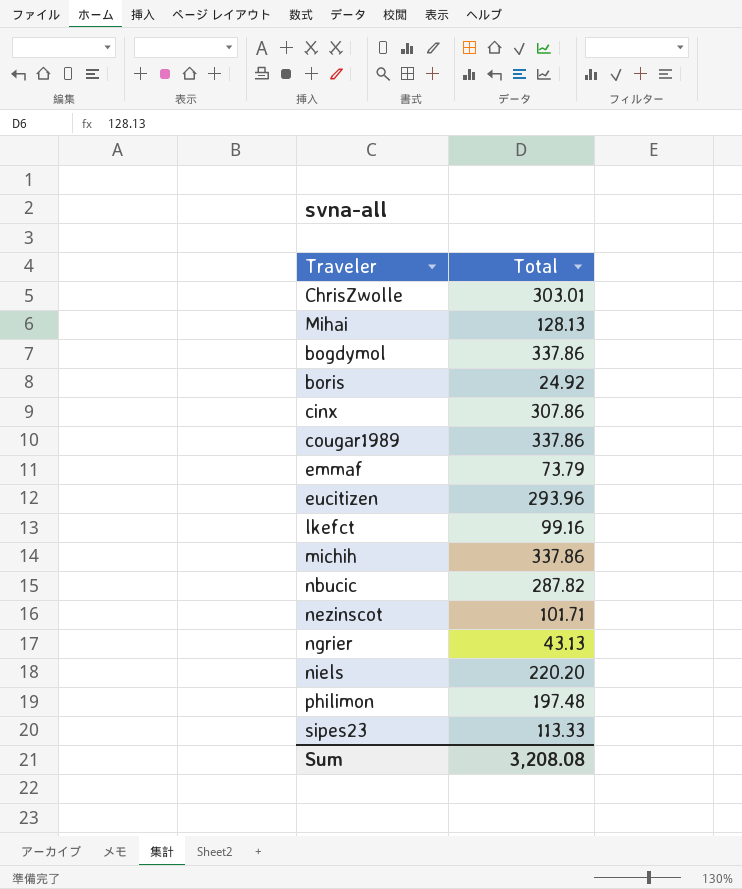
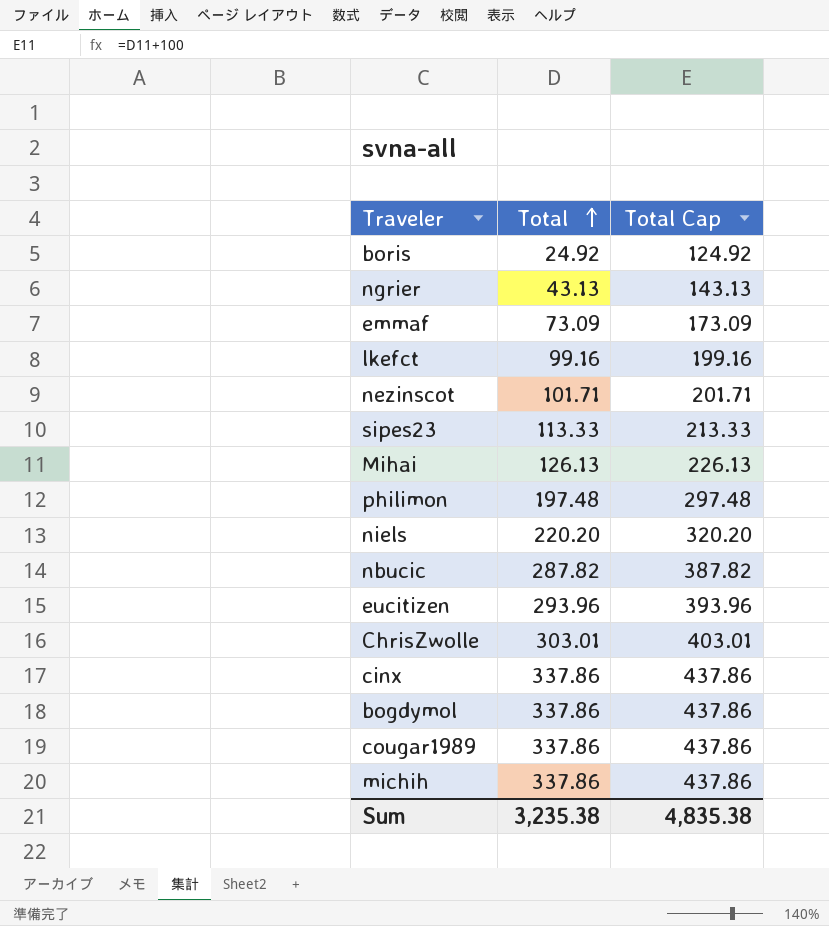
row order: none -> Total ascending
column Total Cap | formula: none -> [Total] + 100
emmaf | Total: 73.79 -> 73.09
Mihai | Total: 128.13 -> 126.13
cinx | Total: 307.86 -> 337.86
Sum | Total: 3,208.08 -> 3,235.38

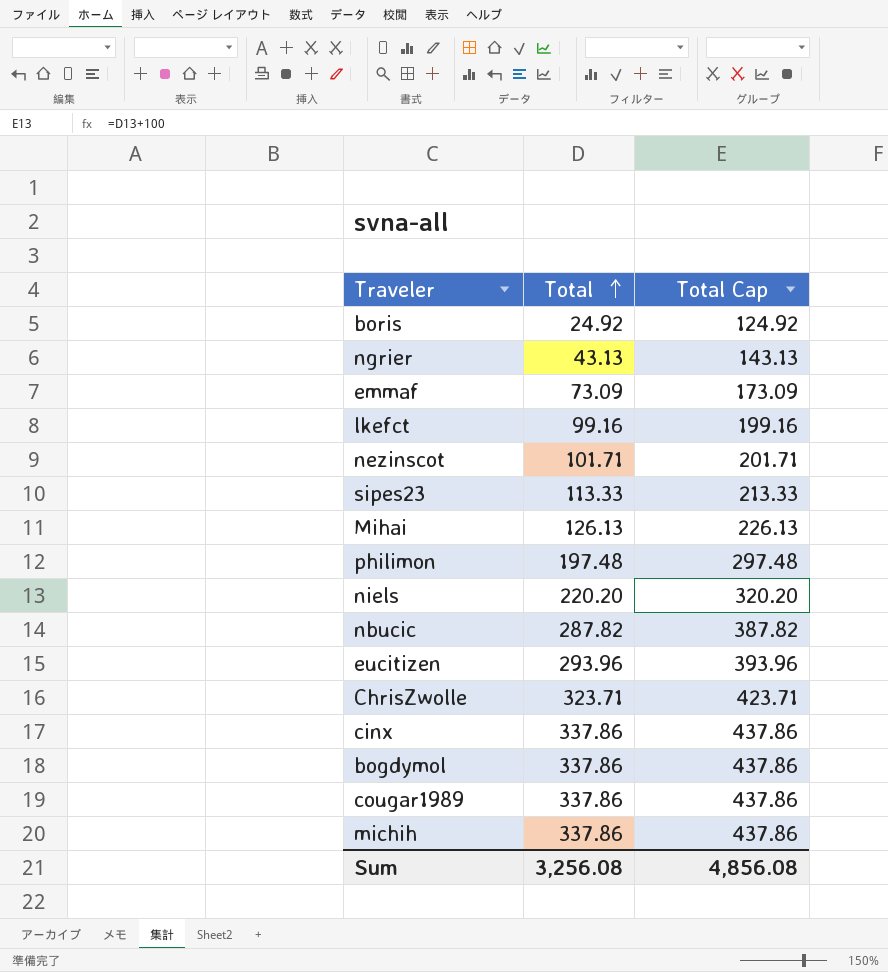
ChrisZwolle | Total: 303.01 -> 323.71
ChrisZwolle | Total Cap: 403.01 -> 423.71
Sum | Total: 3,235.38 -> 3,256.08
Sum | Total Cap: 4,835.38 -> 4,856.08

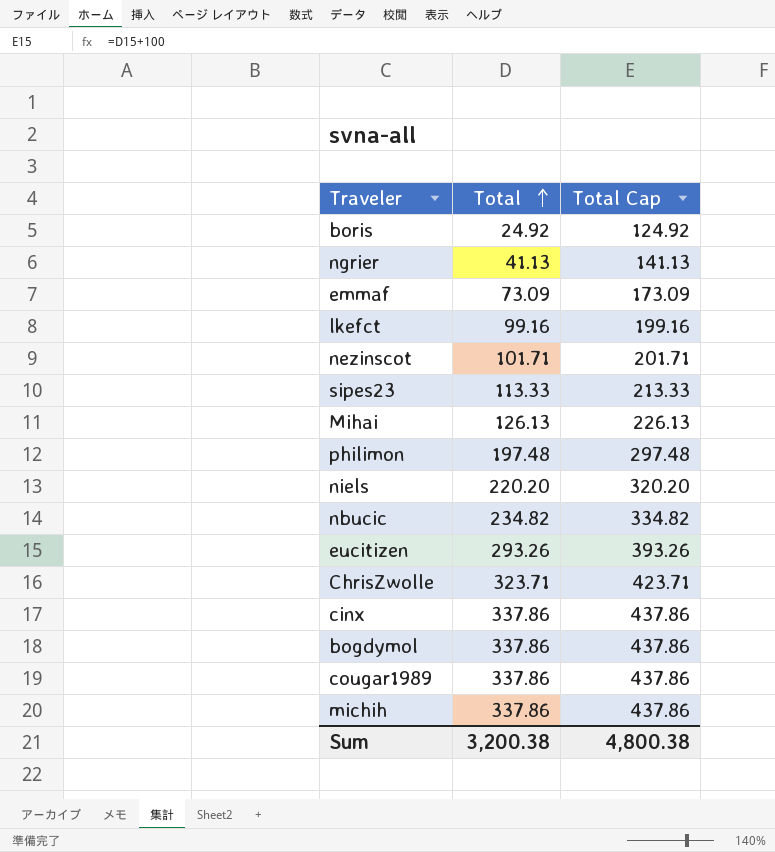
ngrier | Total: 43.13 -> 41.13
ngrier | Total Cap: 143.13 -> 141.13
nbucic | Total: 287.82 -> 234.82
nbucic | Total Cap: 387.82 -> 334.82
eucitizen | Total: 293.96 -> 293.26
eucitizen | Total Cap: 393.96 -> 393.26
Sum | Total: 3,256.08 -> 3,200.38
Sum | Total Cap: 4,856.08 -> 4,800.38

